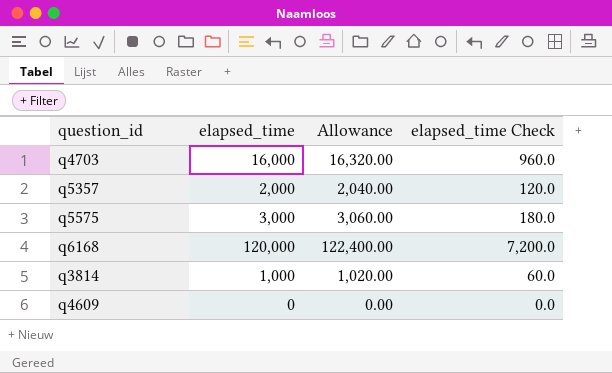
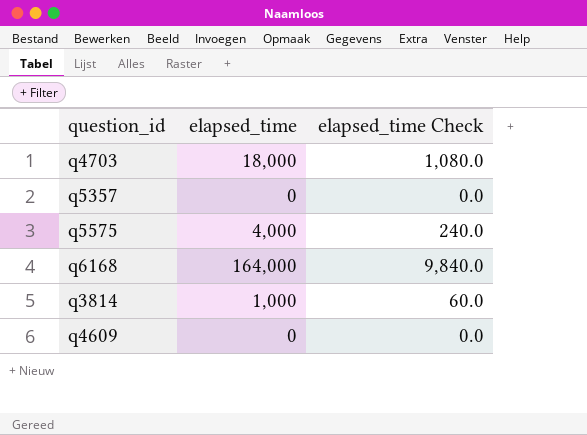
column Allowance | formula: [elapsed_time] * 1.02 -> none
q4703 | elapsed_time: 16,000 -> 18,000
q4703 | elapsed_time Check: 960.0 -> 1,080.0
q5357 | elapsed_time: 2,000 -> 0
q5357 | elapsed_time Check: 120.0 -> 0.0
q5575 | elapsed_time: 3,000 -> 4,000
q5575 | elapsed_time Check: 180.0 -> 240.0
q6168 | elapsed_time: 120,000 -> 164,000
q6168 | elapsed_time Check: 7,200.0 -> 9,840.0

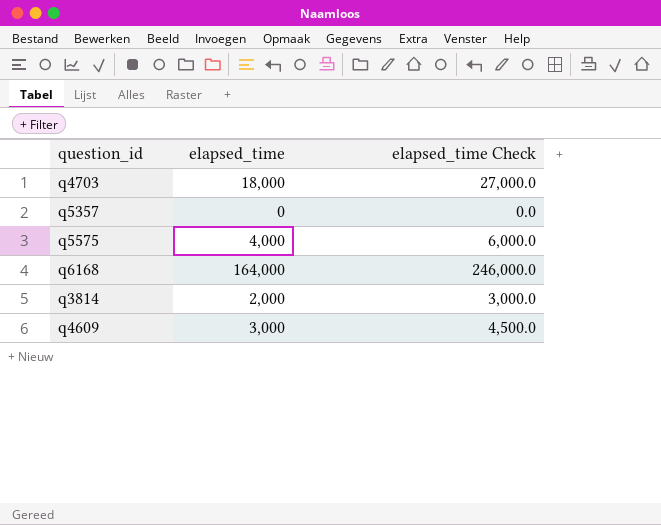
column elapsed_time Check | formula: [elapsed_time] * 0.06 -> [elapsed_time] * 1.5
q3814 | elapsed_time: 1,000 -> 2,000
q4609 | elapsed_time: 0 -> 3,000

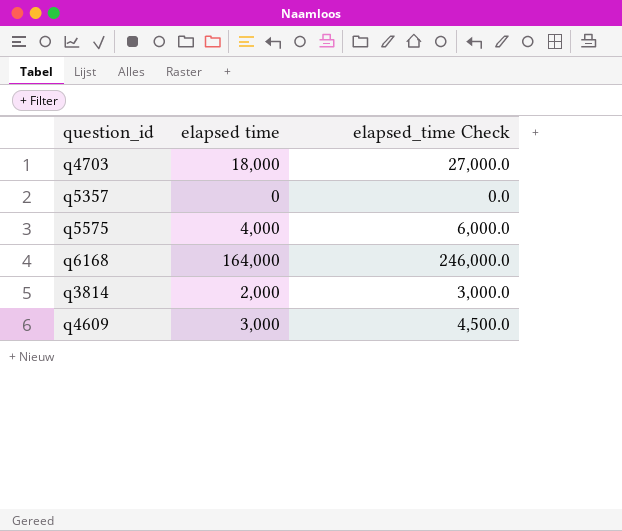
column name: elapsed_time -> elapsed time

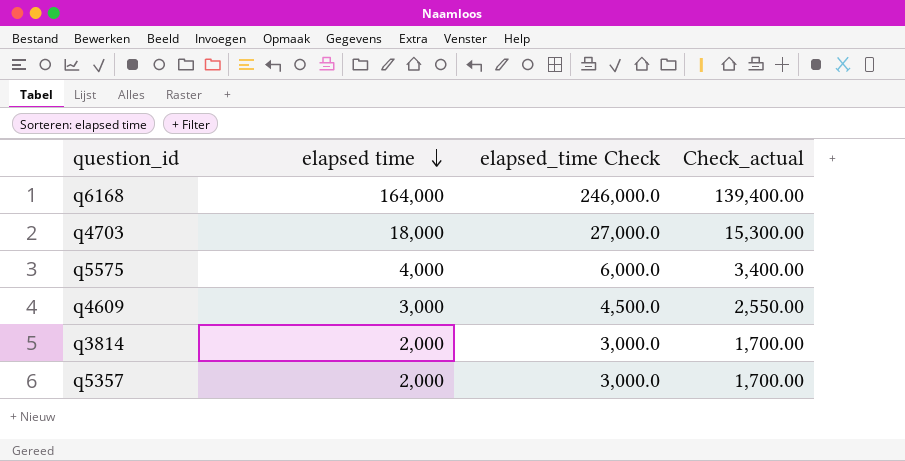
row order: none -> elapsed time descending
column Check_actual | formula: none -> [elapsed time] * 0.85
q5357 | elapsed time: 0 -> 2,000
q5357 | elapsed_time Check: 0.0 -> 3,000.0

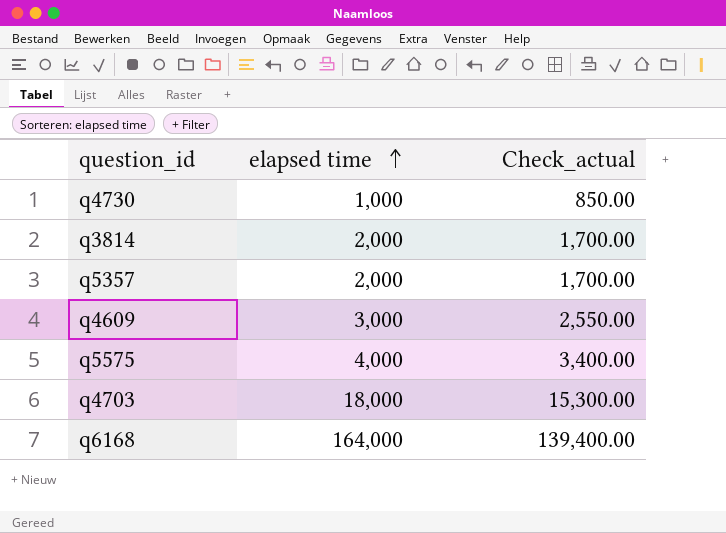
row order: elapsed time descending -> elapsed time ascending
column elapsed_time Check | formula: [elapsed time] * 1.5 -> none
row q4730: none -> 1,000 | 850.00

